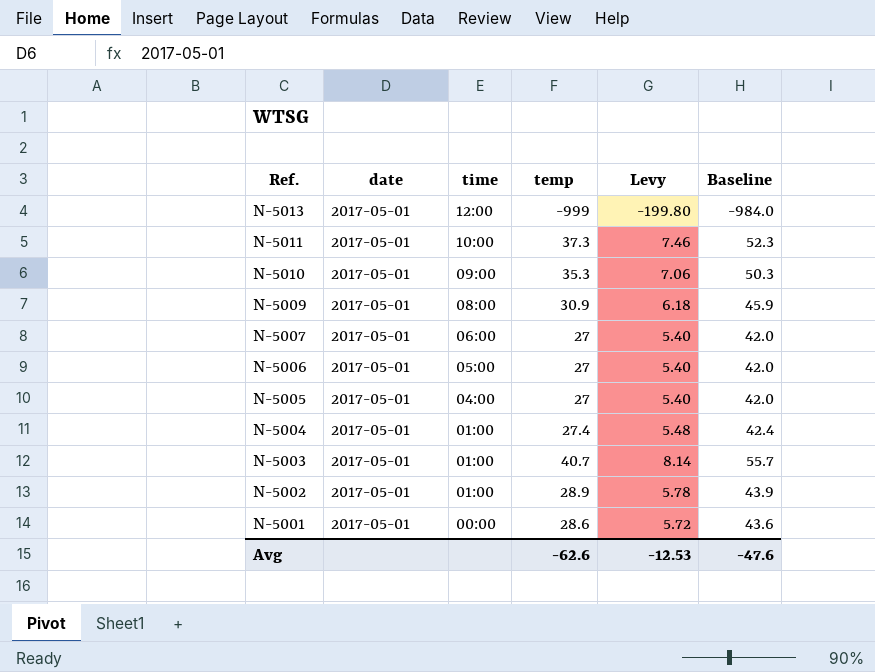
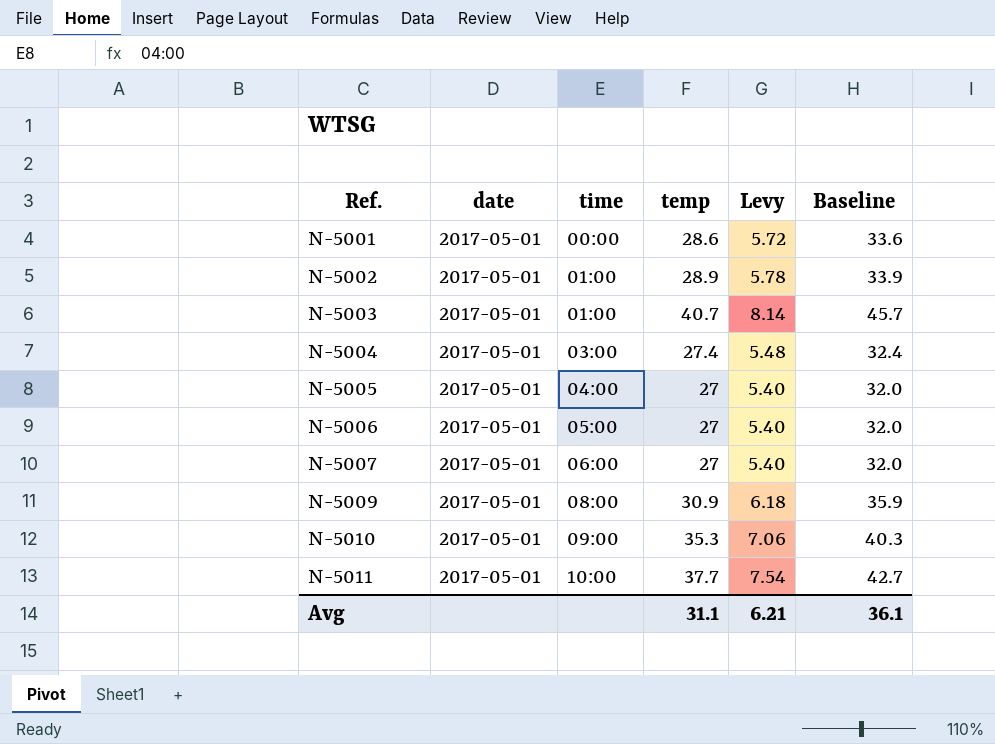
row order: Ref. descending -> Ref. ascending
column Baseline | formula: [temp] + 15 -> [temp] + 5
row N-5013: 2017-05-01 | 12:00 | -999 | -199.80 | -984.0 -> none
N-5004 | time: 01:00 -> 03:00
N-5011 | temp: 37.3 -> 37.7
N-5011 | Levy: 7.46 -> 7.54
Avg | temp: -62.6 -> 31.1
Avg | Levy: -12.53 -> 6.21
Avg | Baseline: -47.6 -> 36.1

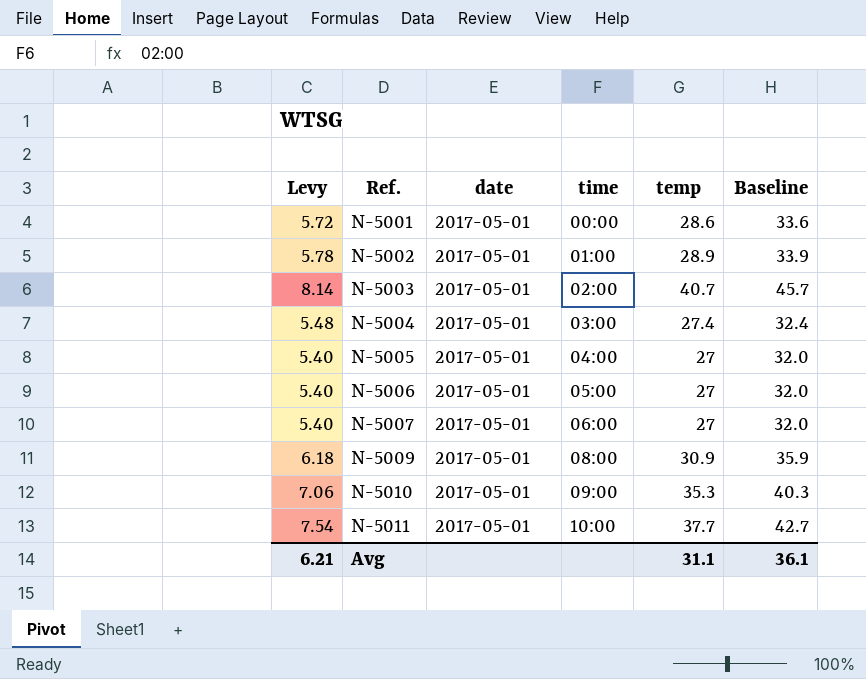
column Levy | position: 5 -> 1
N-5003 | time: 01:00 -> 02:00

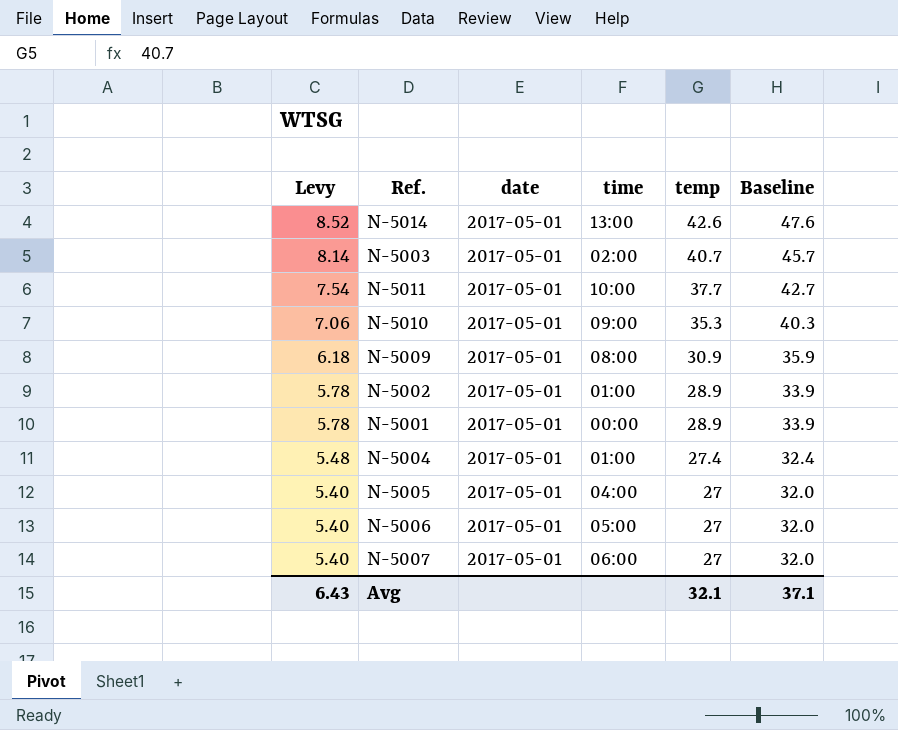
row order: Ref. ascending -> Levy descending
row N-5014: none -> 8.52 | 2017-05-01 | 13:00 | 42.6 | 47.6
N-5001 | Levy: 5.72 -> 5.78
N-5001 | temp: 28.6 -> 28.9
N-5001 | Baseline: 33.6 -> 33.9
N-5004 | time: 03:00 -> 01:00
Avg | Levy: 6.21 -> 6.43
Avg | temp: 31.1 -> 32.1
Avg | Baseline: 36.1 -> 37.1

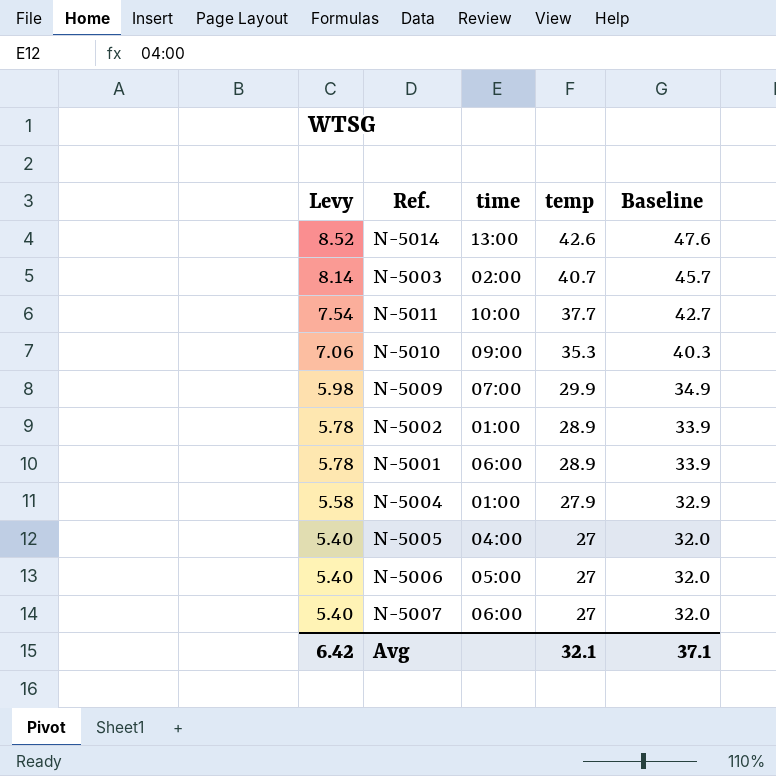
column date | position: 3 -> none
N-5009 | Levy: 6.18 -> 5.98
N-5009 | time: 08:00 -> 07:00
N-5009 | temp: 30.9 -> 29.9
N-5009 | Baseline: 35.9 -> 34.9
N-5001 | time: 00:00 -> 06:00
N-5004 | Levy: 5.48 -> 5.58
N-5004 | temp: 27.4 -> 27.9
N-5004 | Baseline: 32.4 -> 32.9
Avg | Levy: 6.43 -> 6.42

